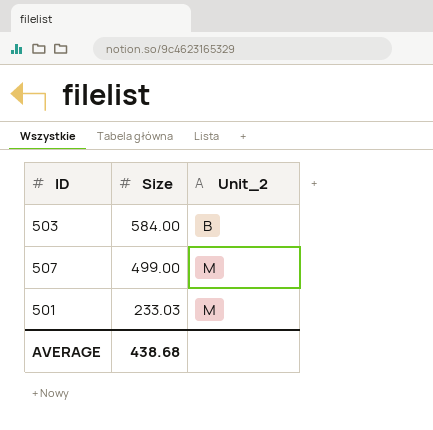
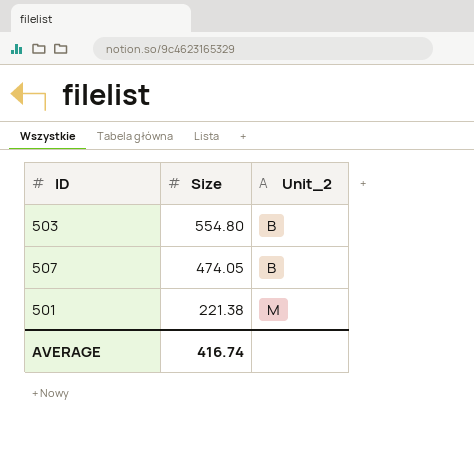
503 | Size: 584.00 -> 554.80
507 | Size: 499.00 -> 474.05
507 | Unit_2: M -> B
501 | Size: 233.03 -> 221.38
AVERAGE | Size: 438.68 -> 416.74

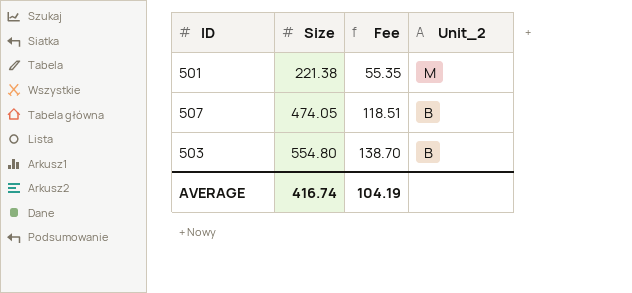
row order: Size descending -> Size ascending
column Fee | formula: none -> [Size] * 0.25

